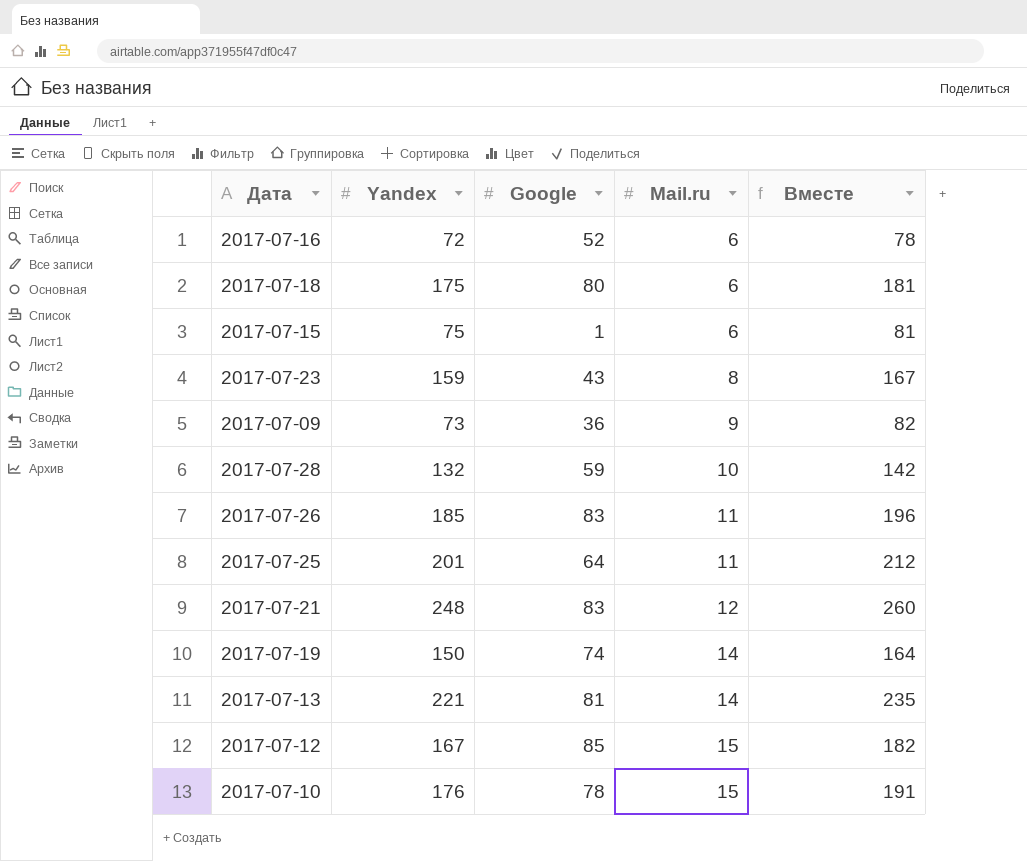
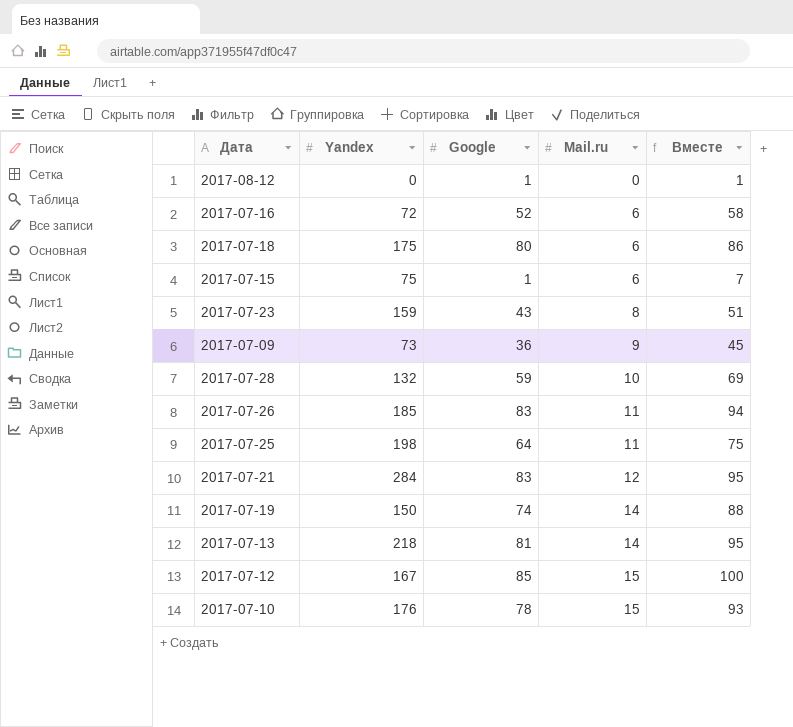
column Вместе | formula: [Yandex] + [Mail.ru] -> [Google] + [Mail.ru]
row 2017-08-12: none -> 0 | 1 | 0 | 1
2017-07-25 | Yandex: 201 -> 198
2017-07-21 | Yandex: 248 -> 284
2017-07-13 | Yandex: 221 -> 218

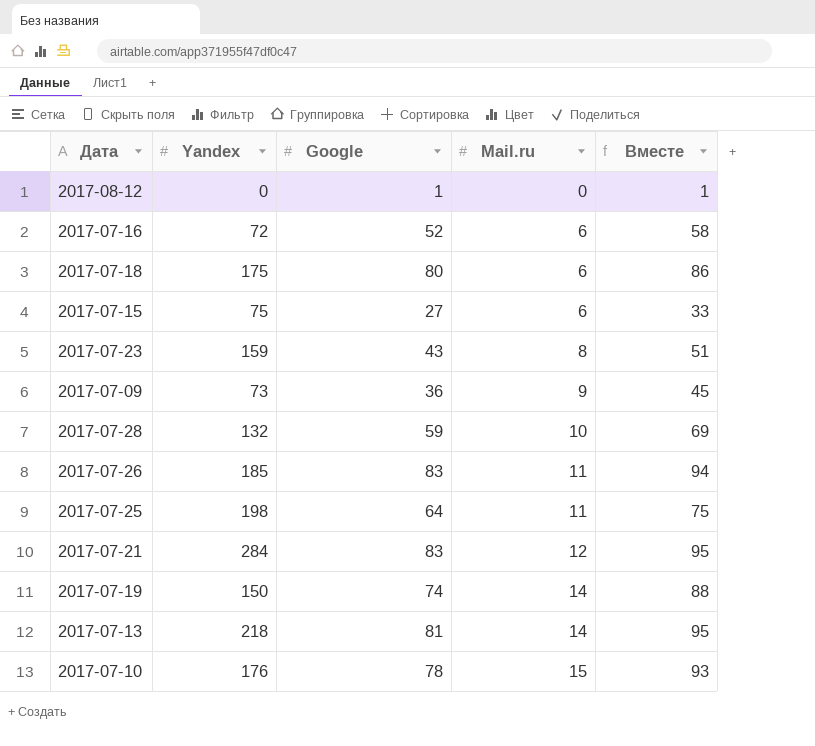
row 2017-07-12: 167 | 85 | 15 | 100 -> none
2017-07-15 | Google: 1 -> 27
2017-07-15 | Вместе: 7 -> 33

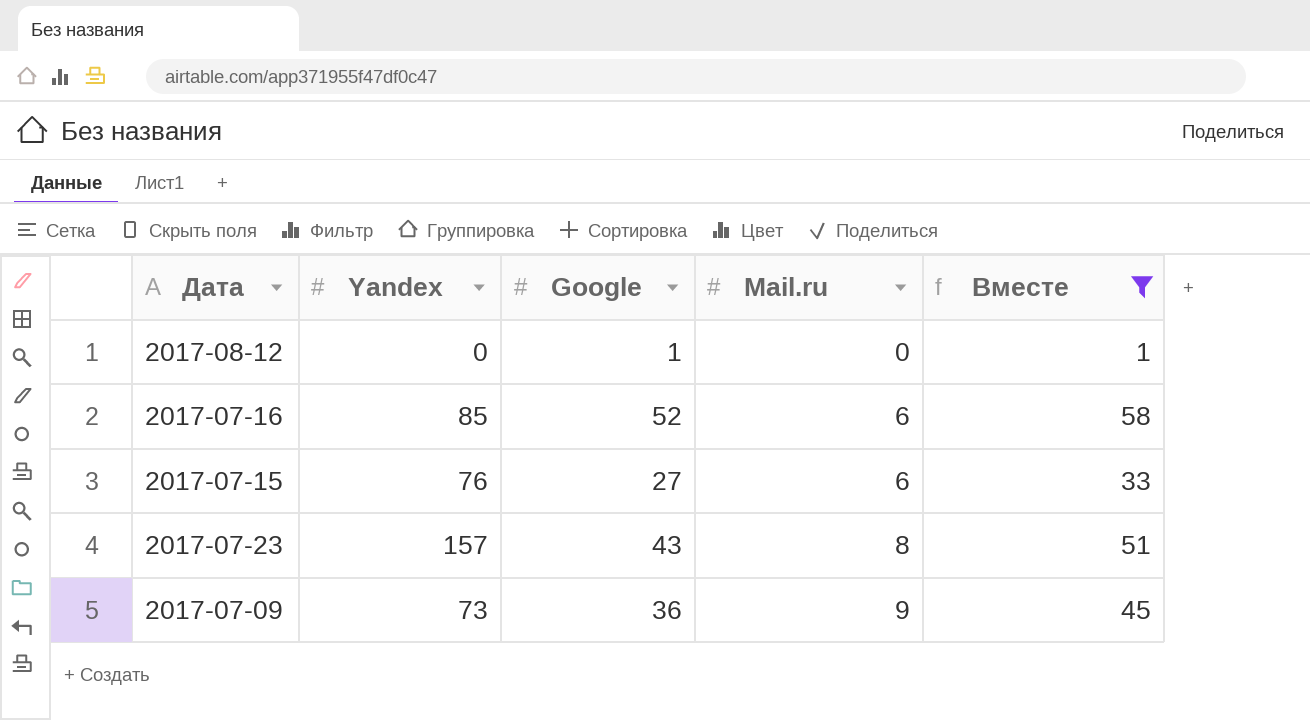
filter: none -> Вместе <= 58
2017-07-16 | Yandex: 72 -> 85
2017-07-15 | Yandex: 75 -> 76
2017-07-23 | Yandex: 159 -> 157

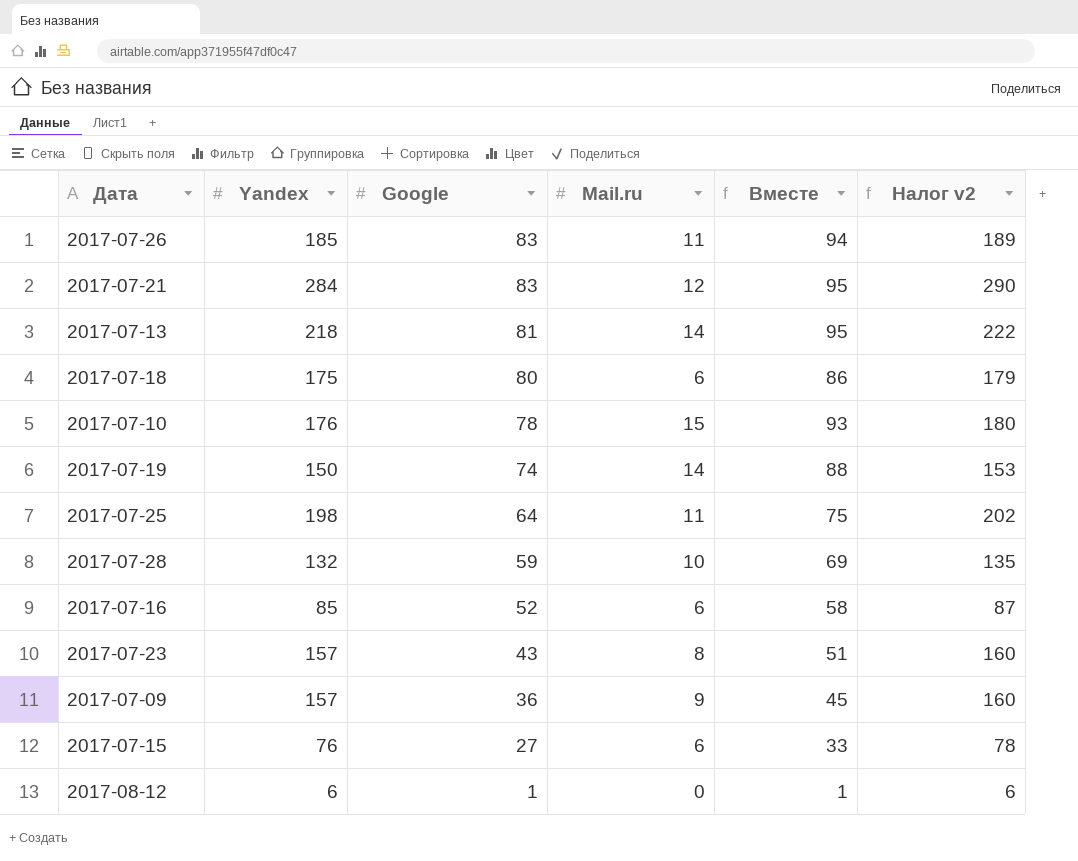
filter: Вместе <= 58 -> none
row order: Mail.ru ascending -> Google descending
column Налог v2 | formula: none -> [Yandex] * 1,02
2017-07-09 | Yandex: 73 -> 157
2017-08-12 | Yandex: 0 -> 6

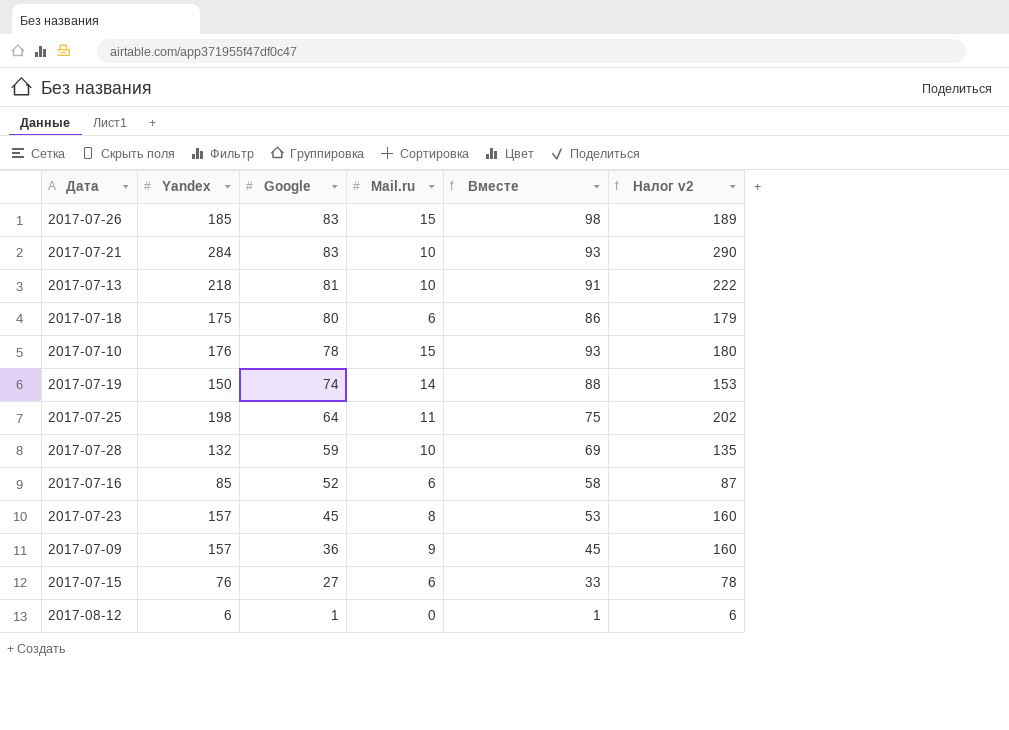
2017-07-26 | Mail.ru: 11 -> 15
2017-07-26 | Вместе: 94 -> 98
2017-07-21 | Mail.ru: 12 -> 10
2017-07-21 | Вместе: 95 -> 93
2017-07-13 | Mail.ru: 14 -> 10
2017-07-13 | Вместе: 95 -> 91
2017-07-23 | Google: 43 -> 45
2017-07-23 | Вместе: 51 -> 53

